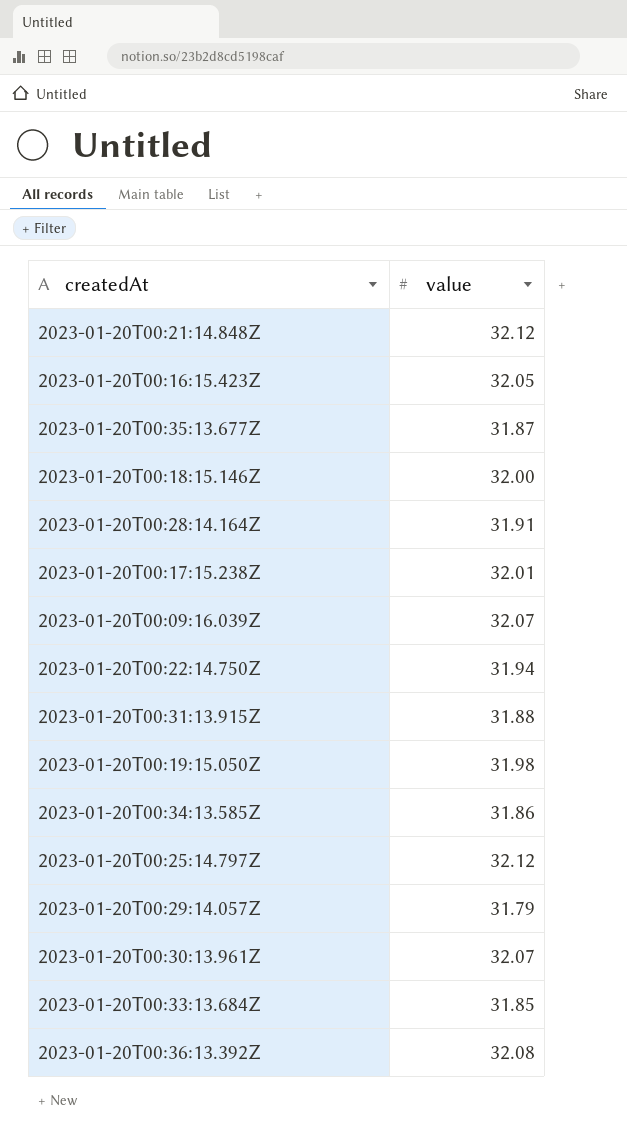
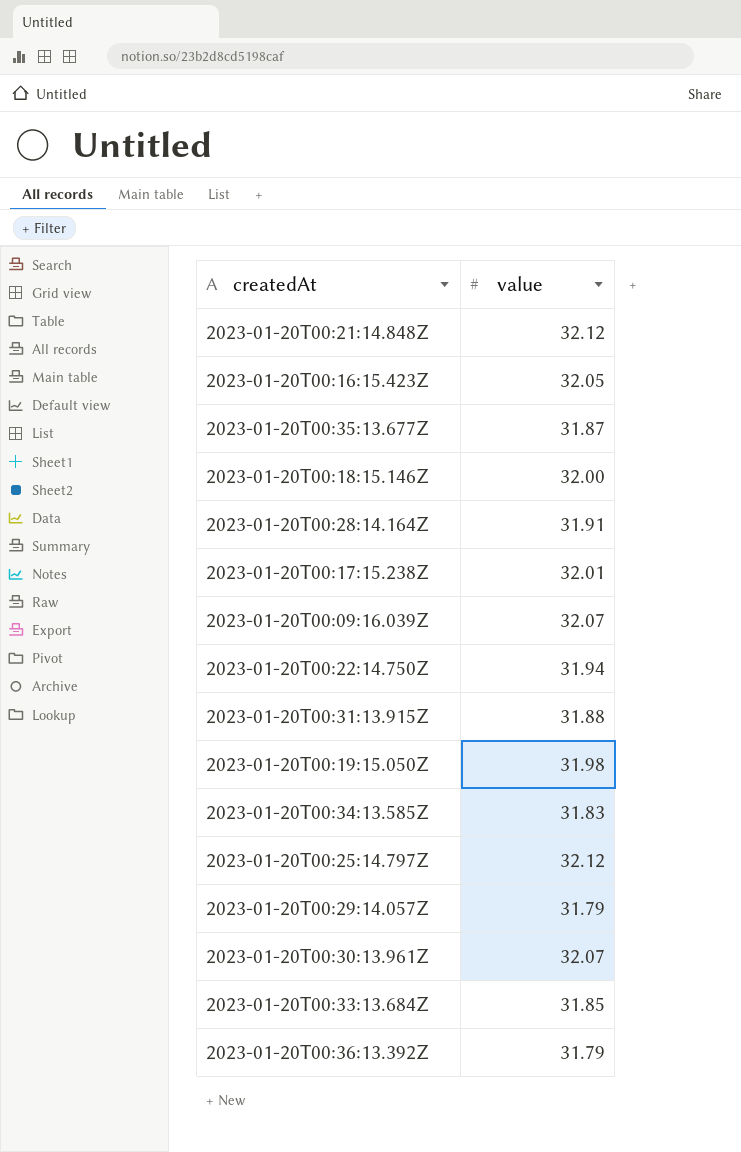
2023-01-20T00:34:13.585Z | value: 31.86 -> 31.83
2023-01-20T00:36:13.392Z | value: 32.08 -> 31.79

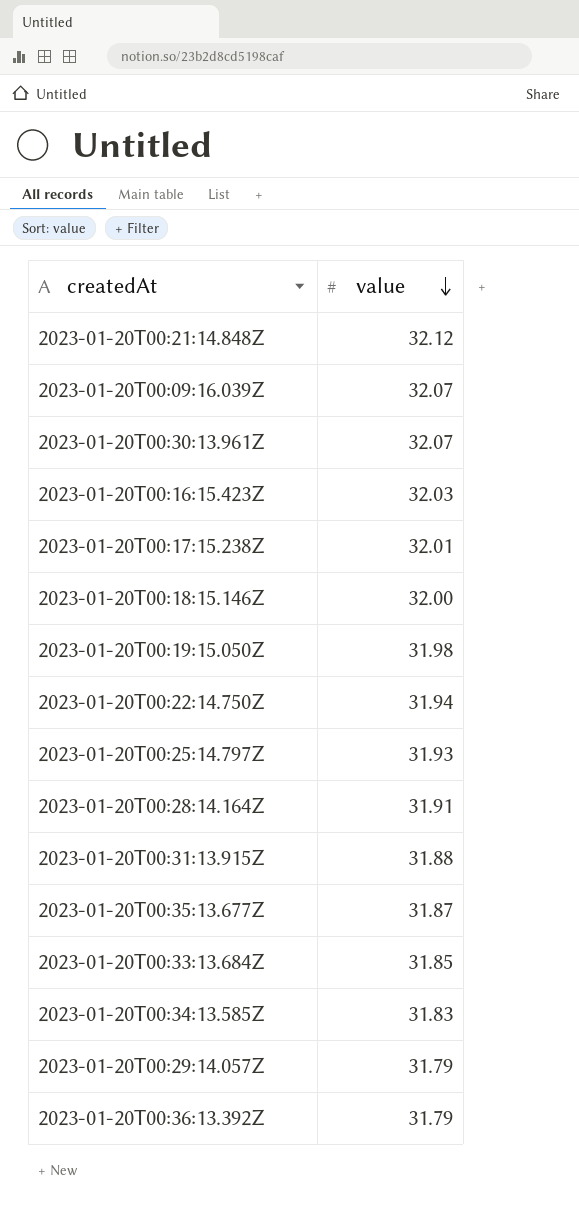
row order: none -> value descending
2023-01-20T00:16:15.423Z | value: 32.05 -> 32.03
2023-01-20T00:25:14.797Z | value: 32.12 -> 31.93

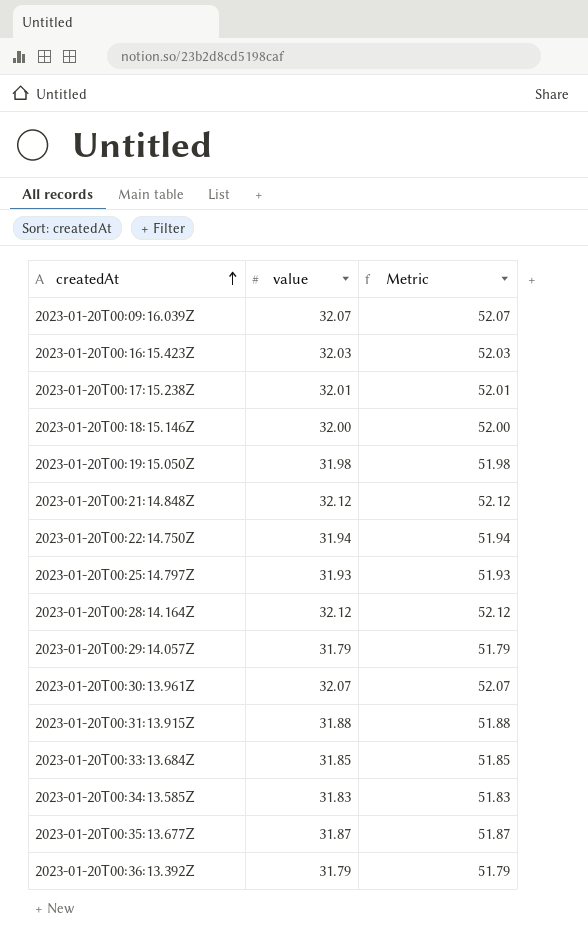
row order: value descending -> createdAt ascending
column Metric | formula: none -> [value] + 20
2023-01-20T00:28:14.164Z | value: 31.91 -> 32.12

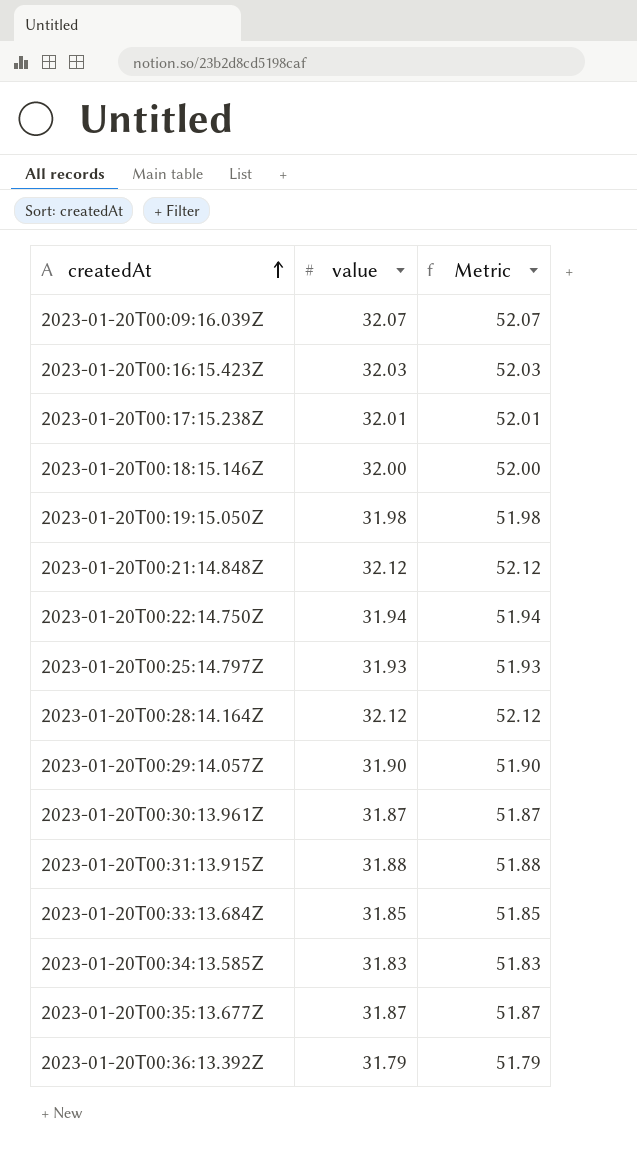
2023-01-20T00:29:14.057Z | value: 31.79 -> 31.90
2023-01-20T00:29:14.057Z | Metric: 51.79 -> 51.90
2023-01-20T00:30:13.961Z | value: 32.07 -> 31.87
2023-01-20T00:30:13.961Z | Metric: 52.07 -> 51.87

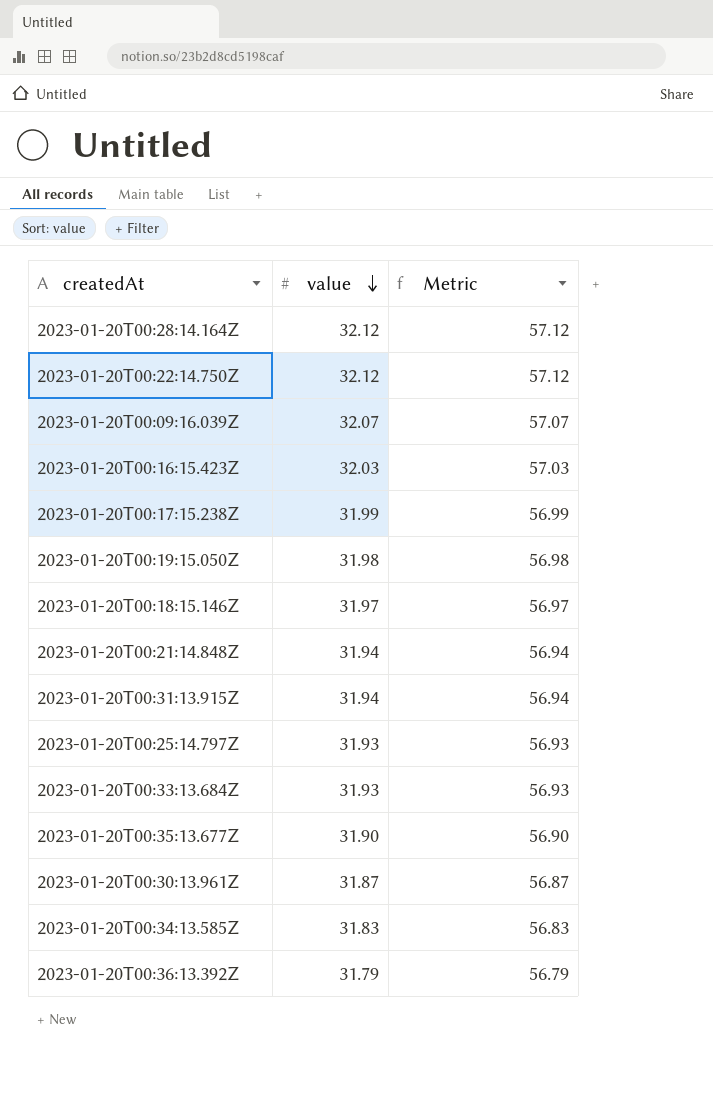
row order: createdAt ascending -> value descending
column Metric | formula: [value] + 20 -> [value] + 25
row 2023-01-20T00:29:14.057Z: 31.90 | 51.90 -> none
2023-01-20T00:22:14.750Z | value: 31.94 -> 32.12
2023-01-20T00:17:15.238Z | value: 32.01 -> 31.99
2023-01-20T00:18:15.146Z | value: 32.00 -> 31.97
2023-01-20T00:21:14.848Z | value: 32.12 -> 31.94
2023-01-20T00:31:13.915Z | value: 31.88 -> 31.94
2023-01-20T00:33:13.684Z | value: 31.85 -> 31.93
2023-01-20T00:35:13.677Z | value: 31.87 -> 31.90

